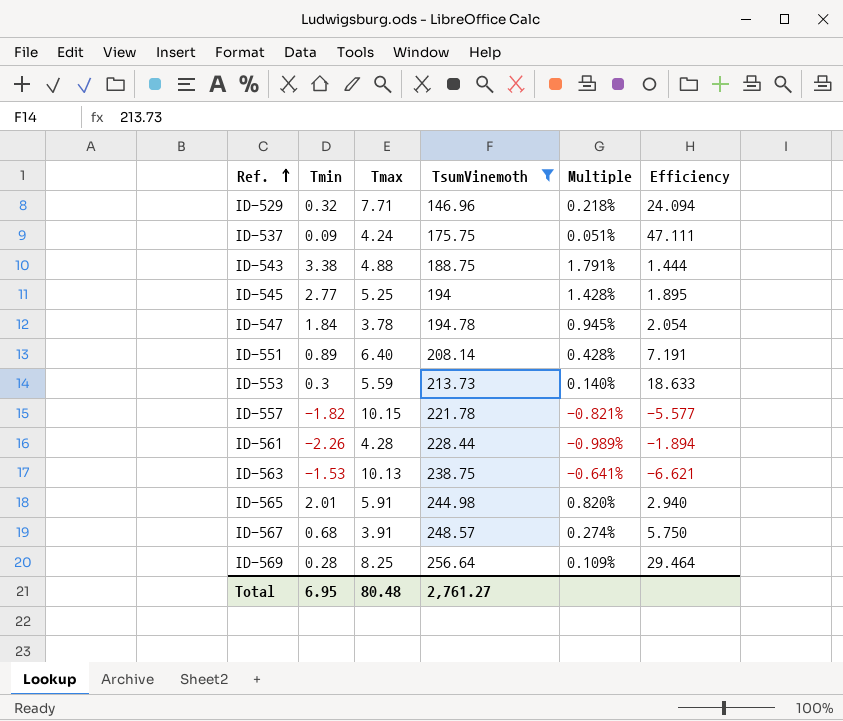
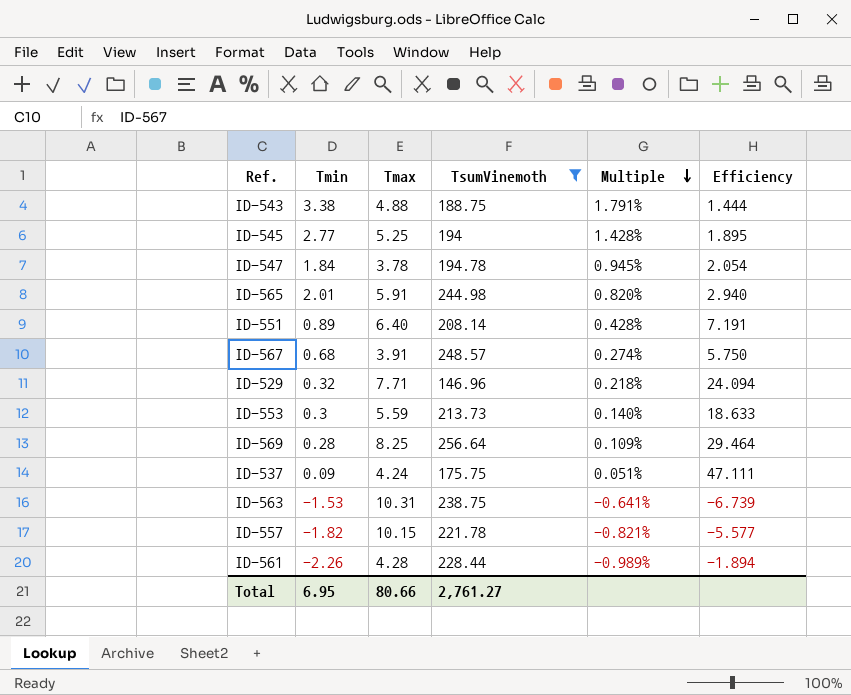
row order: Ref. ascending -> Multiple descending
ID-563 | Tmax: 10.13 -> 10.31
ID-563 | Efficiency: -6.621 -> -6.739
Total | Tmax: 80.48 -> 80.66

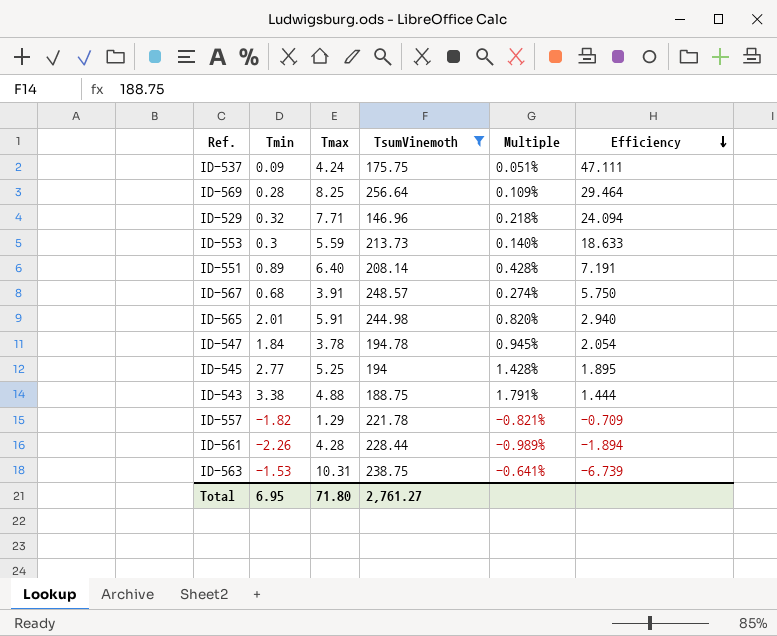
row order: Multiple descending -> Efficiency descending
ID-557 | Tmax: 10.15 -> 1.29
ID-557 | Efficiency: -5.577 -> -0.709
Total | Tmax: 80.66 -> 71.80

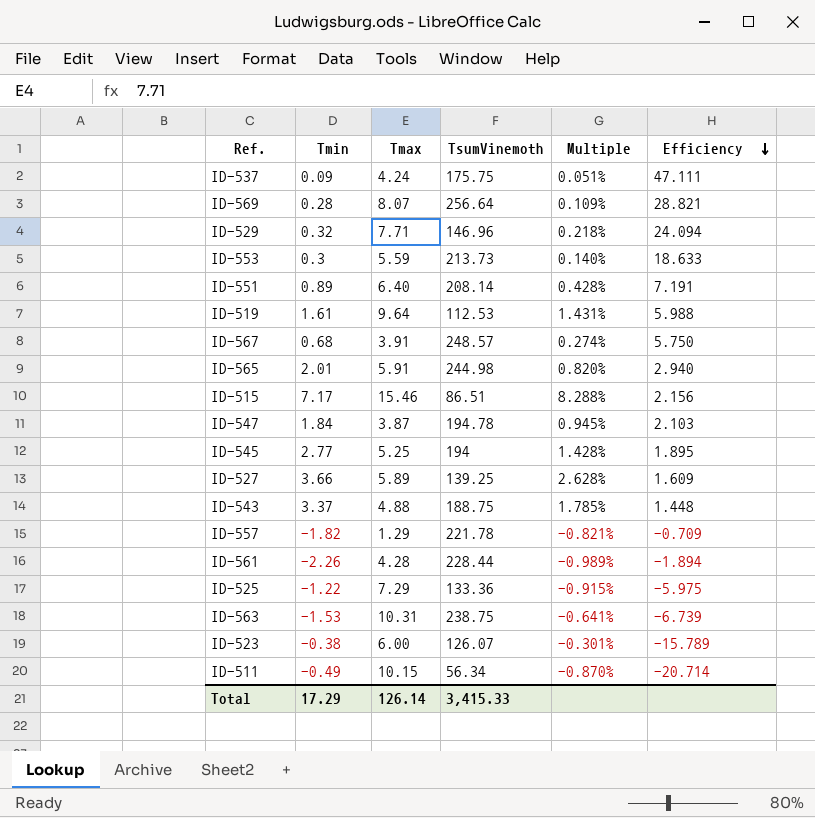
filter: TsumVinemoth >= 146.96 -> none
ID-569 | Tmax: 8.25 -> 8.07
ID-569 | Efficiency: 29.464 -> 28.821
ID-547 | Tmax: 3.78 -> 3.87
ID-547 | Efficiency: 2.054 -> 2.103
ID-543 | Tmin: 3.38 -> 3.37
ID-543 | Multiple: 1.791% -> 1.785%
ID-543 | Efficiency: 1.444 -> 1.448
Total | Tmin: 6.95 -> 17.29
Total | Tmax: 71.80 -> 126.14
Total | TsumVinemoth: 2,761.27 -> 3,415.33

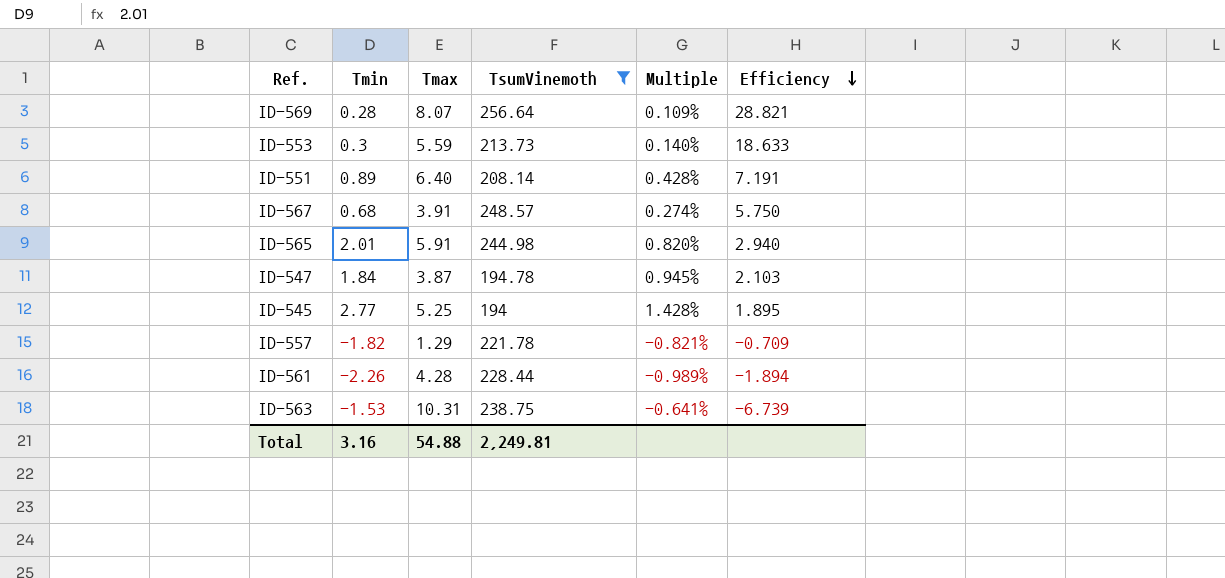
filter: none -> TsumVinemoth >= 194
Total | Tmin: 17.29 -> 3.16
Total | Tmax: 126.14 -> 54.88
Total | TsumVinemoth: 3,415.33 -> 2,249.81

